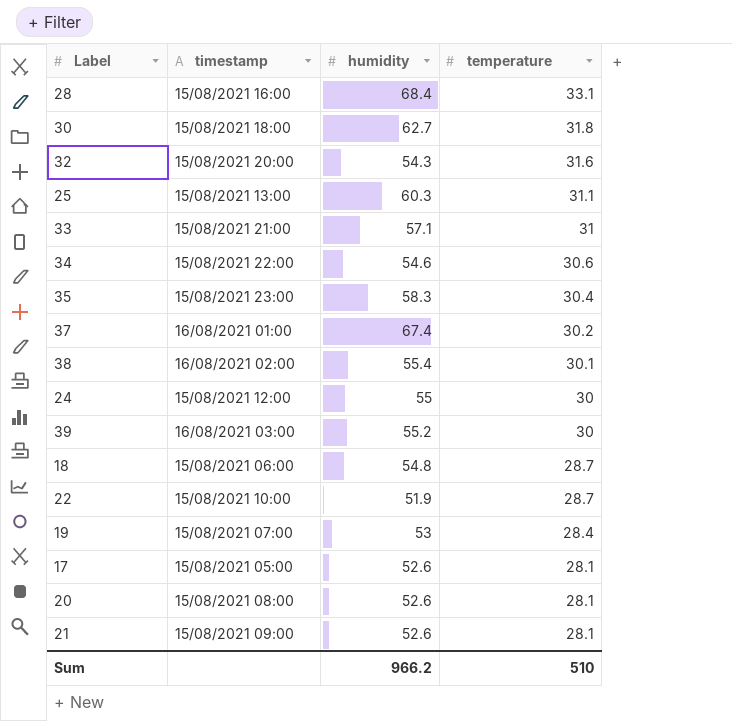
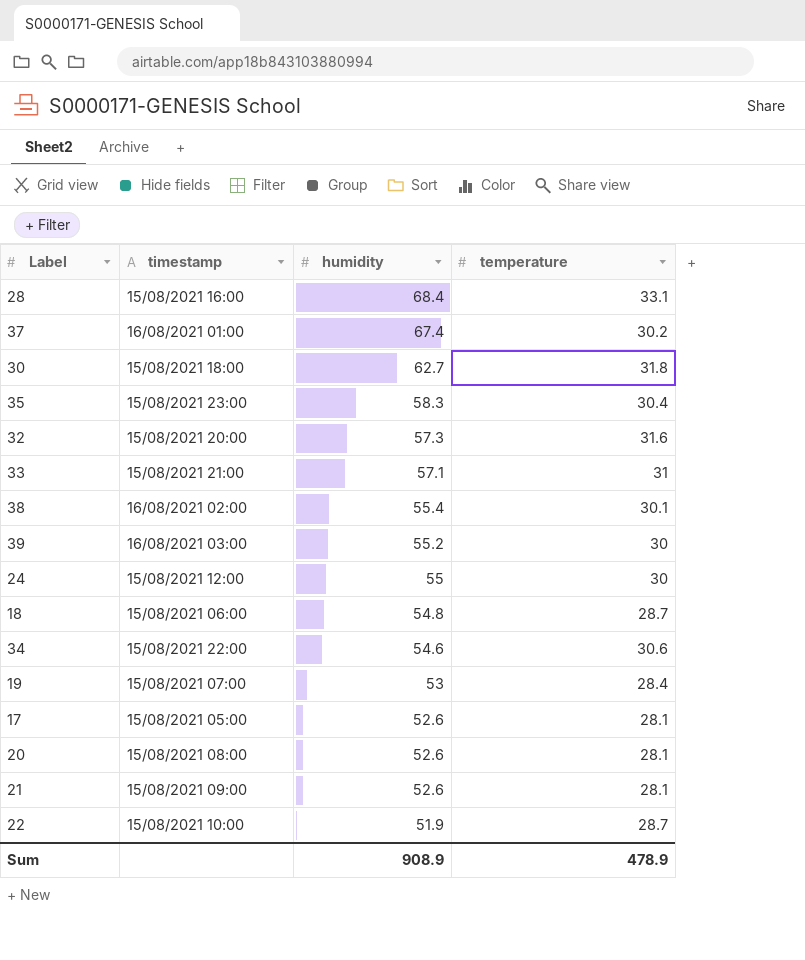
row order: temperature descending -> humidity descending
row 25: 15/08/2021 13:00 | 60.3 | 31.1 -> none
32 | humidity: 54.3 -> 57.3
Sum | humidity: 966.2 -> 908.9
Sum | temperature: 510 -> 478.9

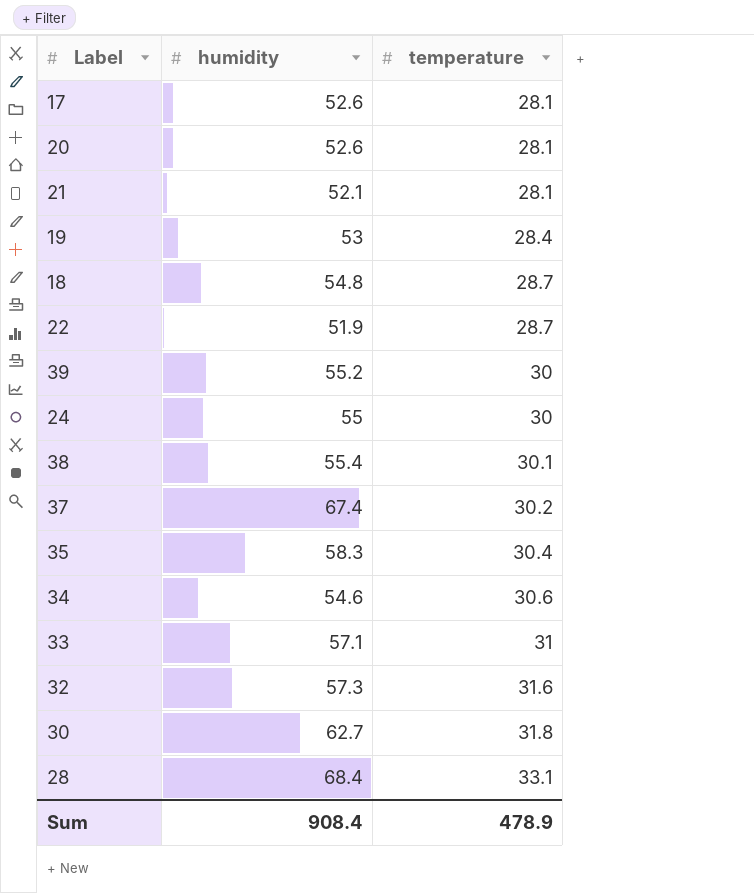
row order: humidity descending -> temperature ascending
column timestamp | position: 2 -> none
21 | humidity: 52.6 -> 52.1
Sum | humidity: 908.9 -> 908.4

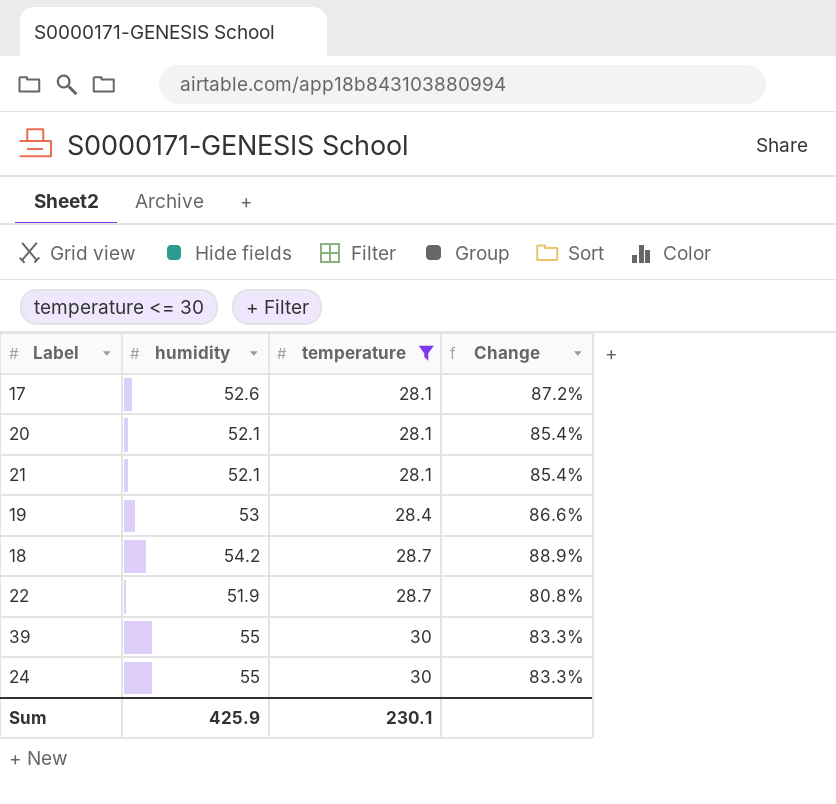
filter: none -> temperature <= 30
column Change | formula: none -> ([humidity] - [temperature]) / [temperature]
20 | humidity: 52.6 -> 52.1
18 | humidity: 54.8 -> 54.2
39 | humidity: 55.2 -> 55
Sum | humidity: 908.4 -> 425.9
Sum | temperature: 478.9 -> 230.1

